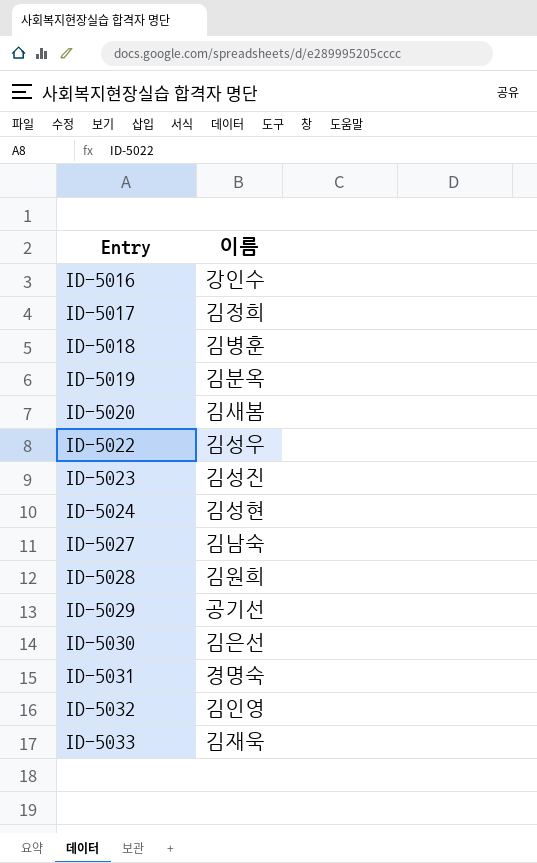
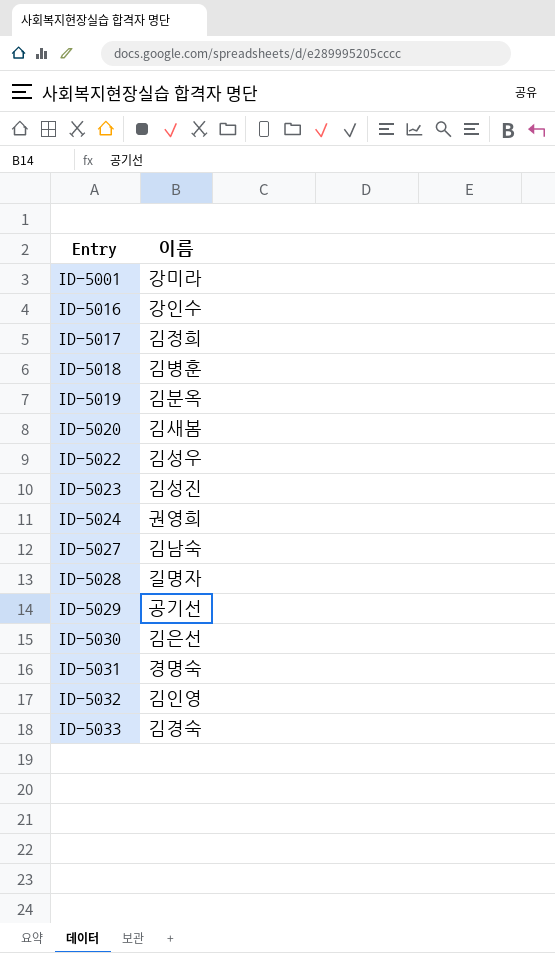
row ID-5001: none -> 강미라
ID-5024 | 이름: 김성현 -> 권영희
ID-5028 | 이름: 김원희 -> 길명자
ID-5033 | 이름: 김재욱 -> 김경숙

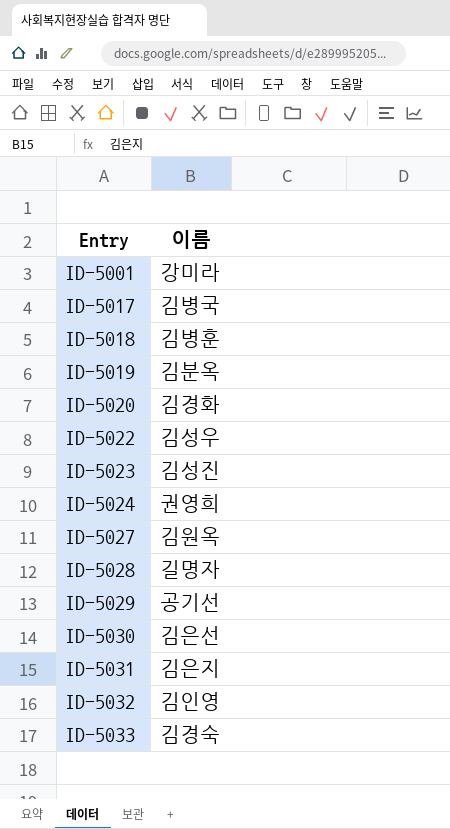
row ID-5016: 강인수 -> none
ID-5017 | 이름: 김정희 -> 김병국
ID-5020 | 이름: 김새봄 -> 김경화
ID-5027 | 이름: 김남숙 -> 김원옥
ID-5031 | 이름: 경명숙 -> 김은지

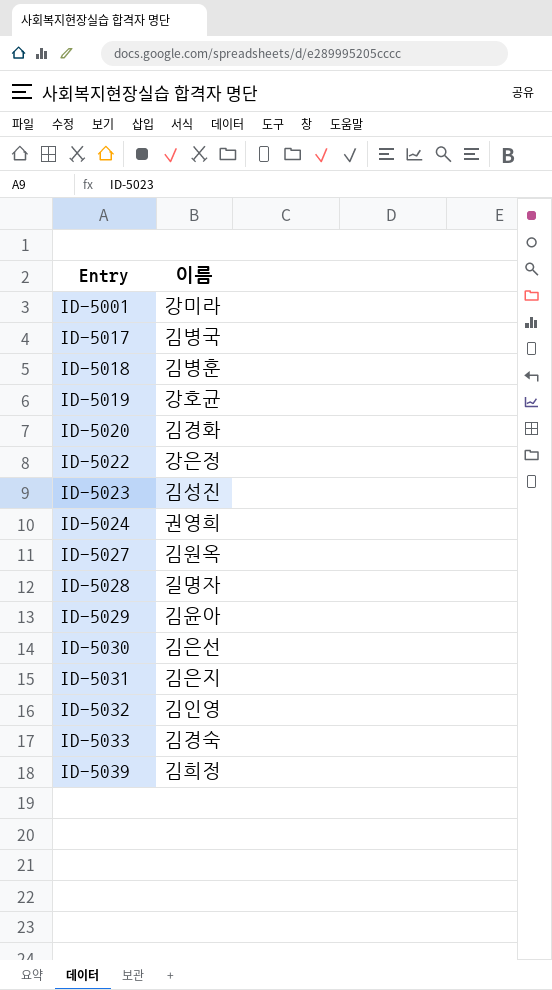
ID-5019 | 이름: 김분옥 -> 강호균
ID-5022 | 이름: 김성우 -> 강은정
ID-5029 | 이름: 공기선 -> 김윤아
row ID-5039: none -> 김희정

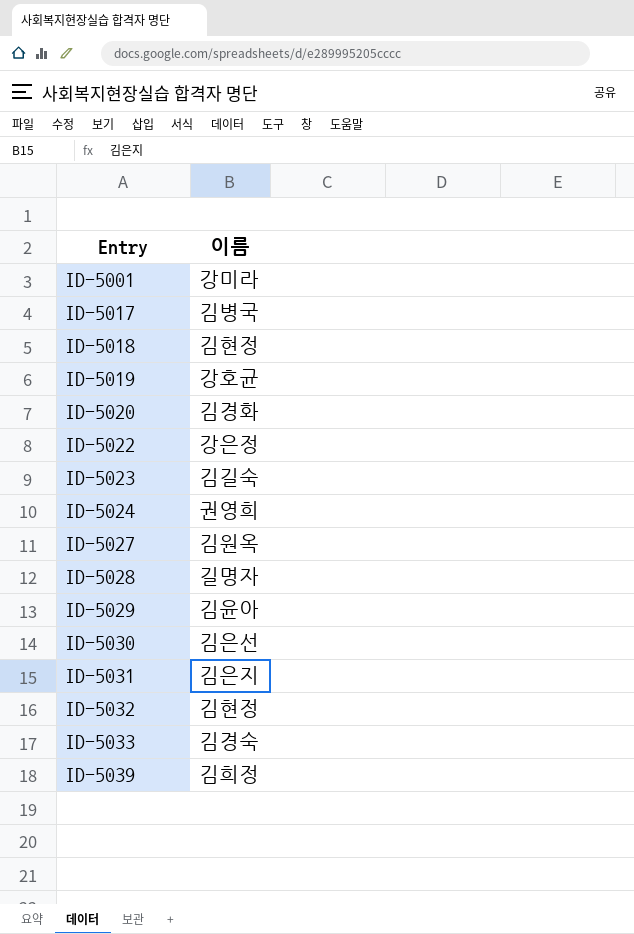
ID-5018 | 이름: 김병훈 -> 김현정
ID-5023 | 이름: 김성진 -> 김길숙
ID-5032 | 이름: 김인영 -> 김현정

